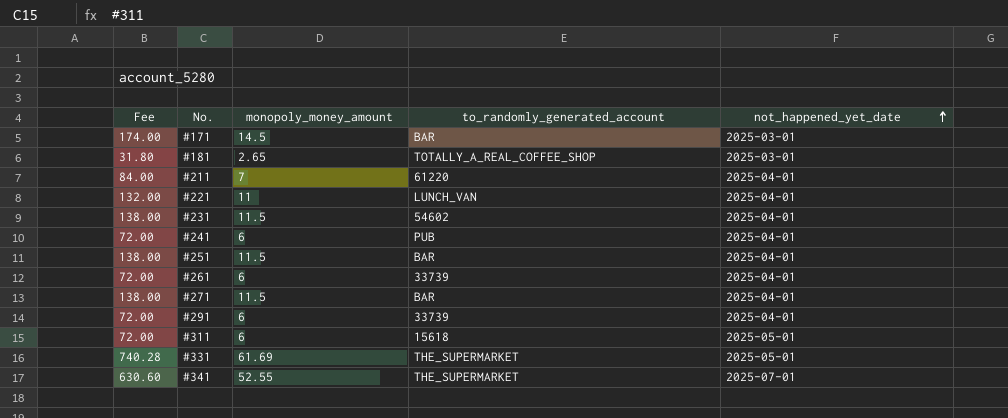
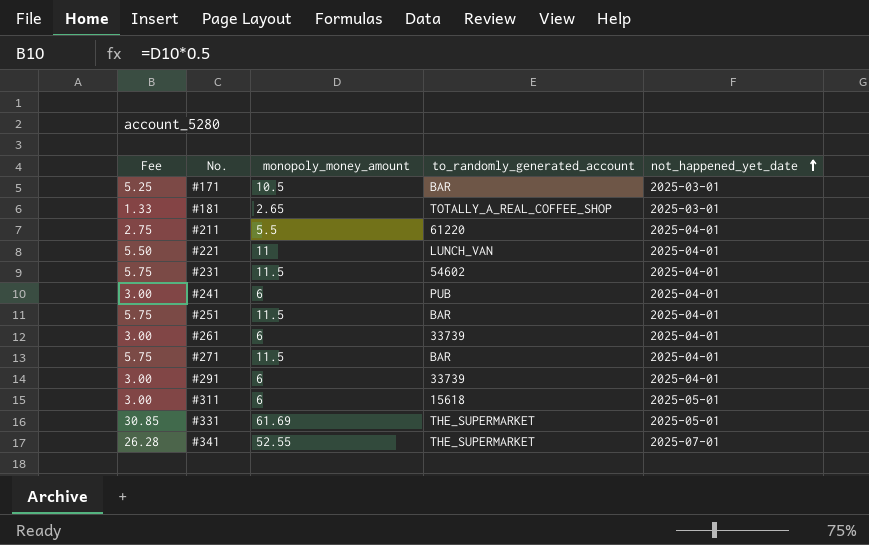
column Fee | formula: [monopoly_money_amount] * 12 -> [monopoly_money_amount] * 0.5
#171 | monopoly_money_amount: 14.5 -> 10.5
#211 | monopoly_money_amount: 7 -> 5.5

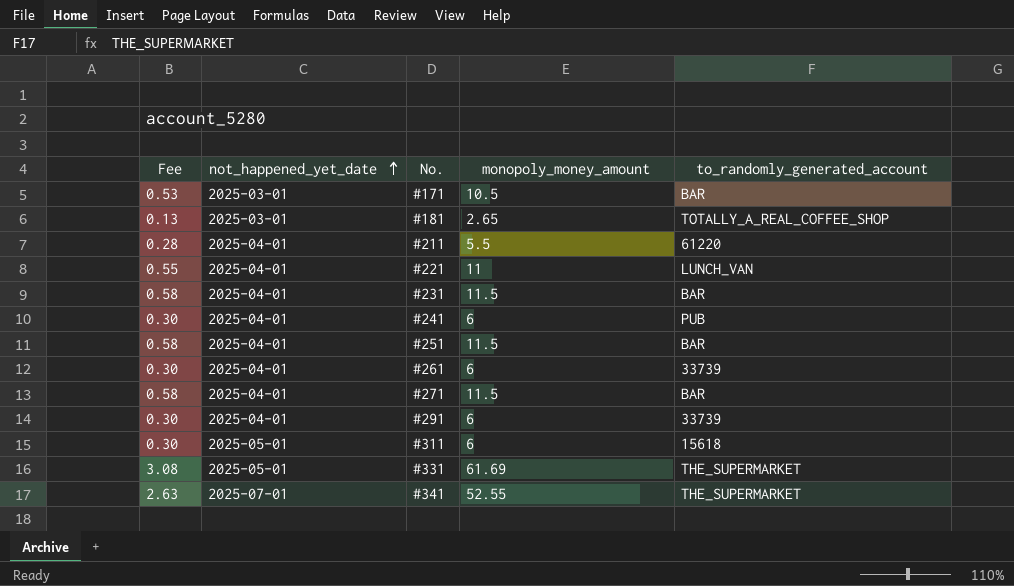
column Fee | formula: [monopoly_money_amount] * 0.5 -> [monopoly_money_amount] * 0.05
column not_happened_yet_date | position: 5 -> 2
#231 | to_randomly_generated_account: 54602 -> BAR

